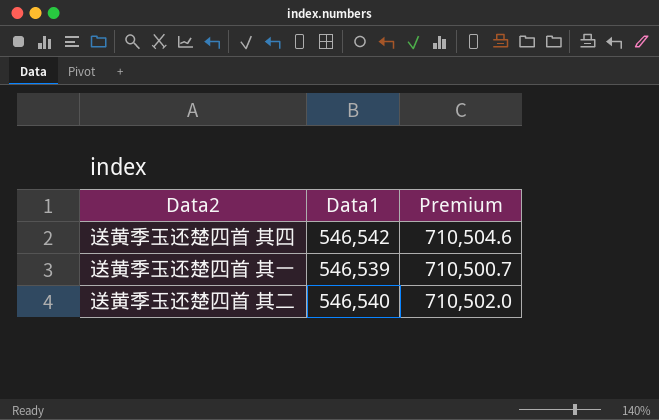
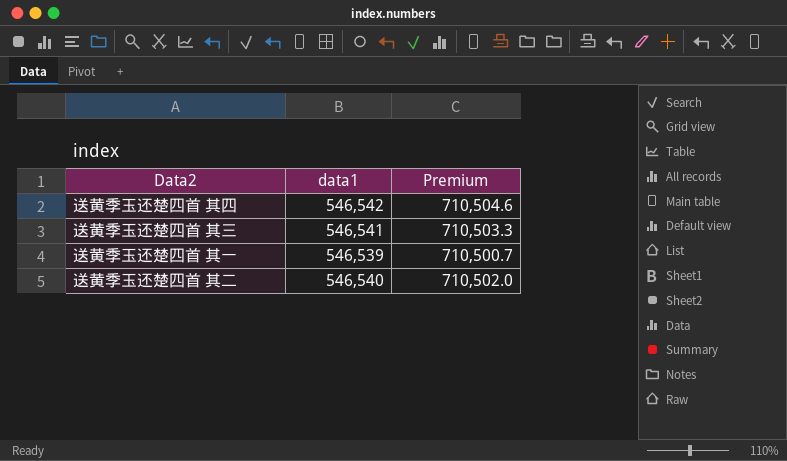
column name: Data1 -> data1
row 送黄季玉还楚四首 其三: none -> 546,541 | 710,503.3

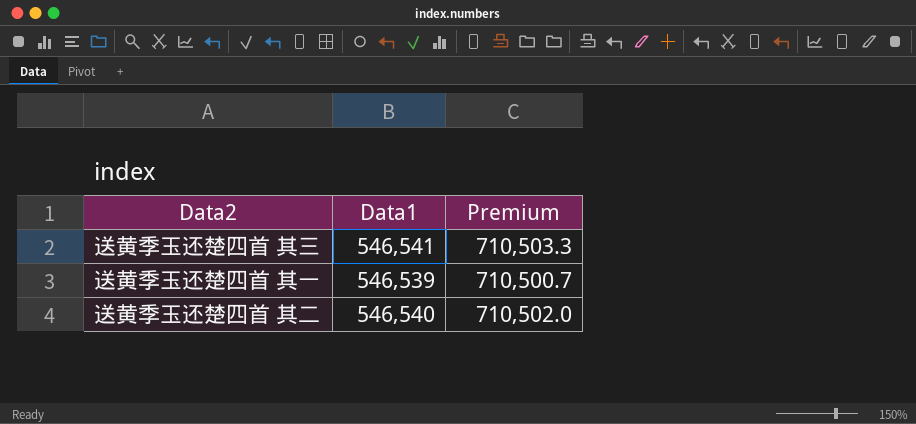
column name: data1 -> Data1
row 送黄季玉还楚四首 其四: 546,542 | 710,504.6 -> none

